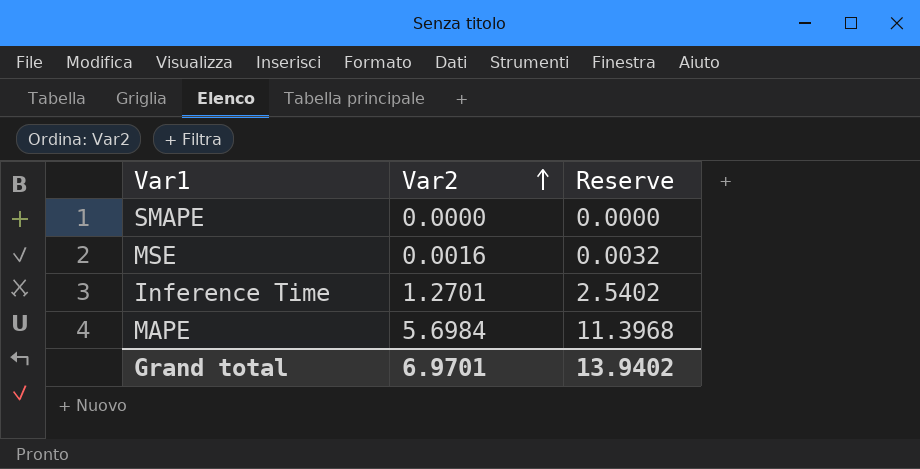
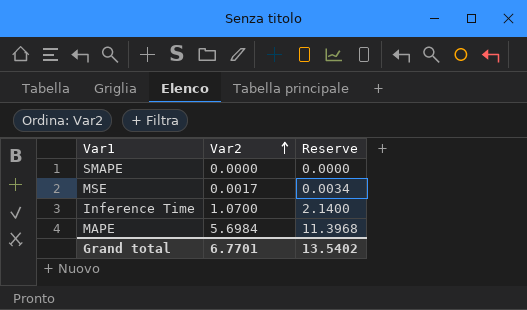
MSE | Var2: 0.0016 -> 0.0017
MSE | Reserve: 0.0032 -> 0.0034
Inference Time | Var2: 1.2701 -> 1.0700
Inference Time | Reserve: 2.5402 -> 2.1400
Grand total | Var2: 6.9701 -> 6.7701
Grand total | Reserve: 13.9402 -> 13.5402

